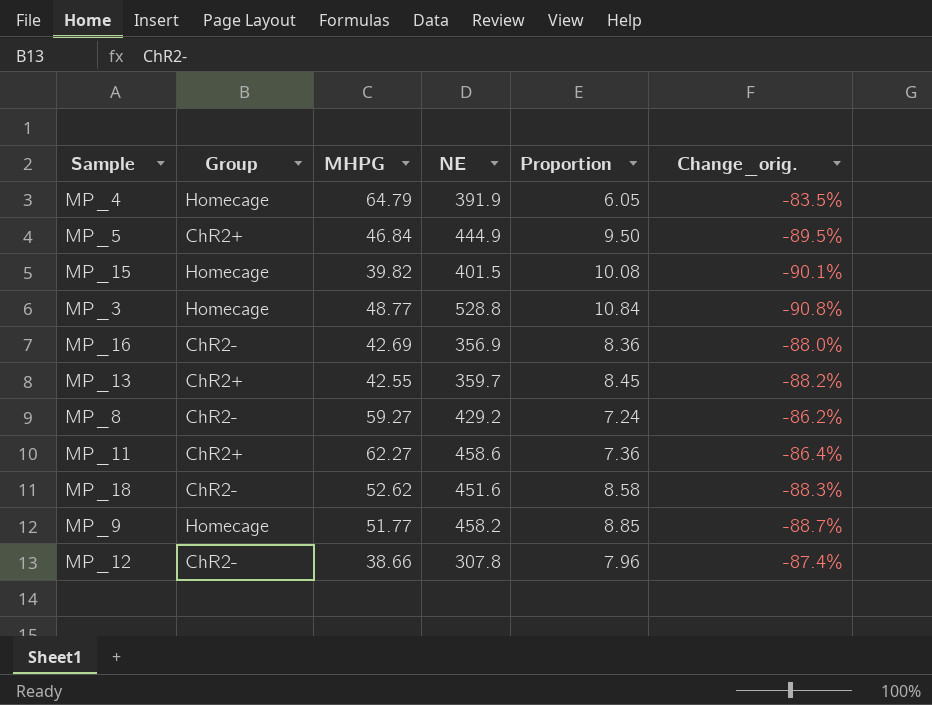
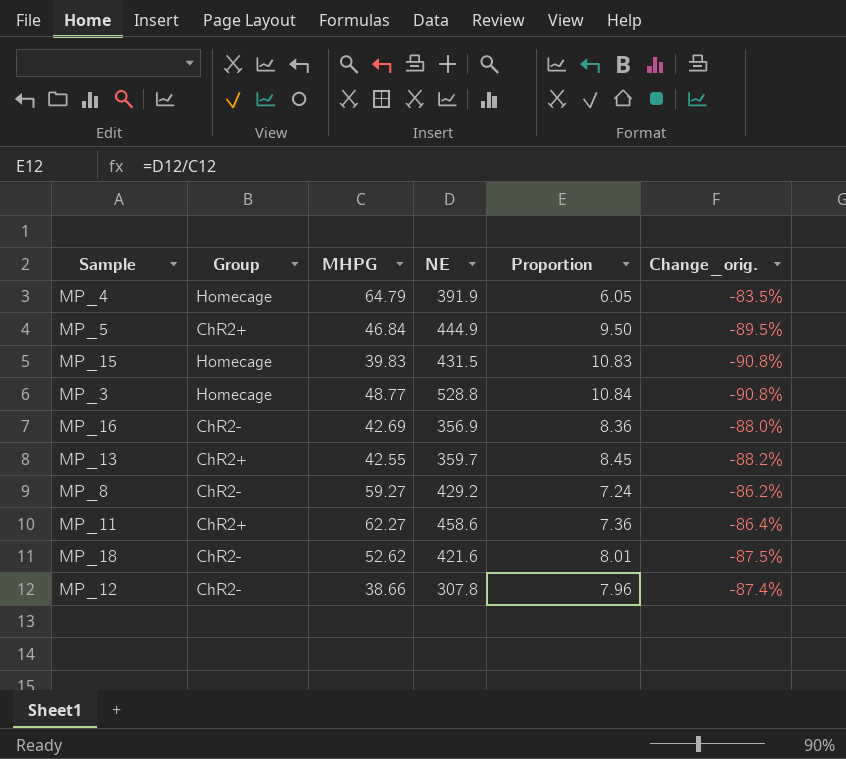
row MP_9: Homecage | 51.77 | 458.2 | 8.85 | -88.7% -> none
MP_15 | MHPG: 39.82 -> 39.83
MP_15 | NE: 401.5 -> 431.5
MP_15 | Proportion: 10.08 -> 10.83
MP_15 | Change_orig.: -90.1% -> -90.8%
MP_18 | NE: 451.6 -> 421.6
MP_18 | Proportion: 8.58 -> 8.01
MP_18 | Change_orig.: -88.3% -> -87.5%

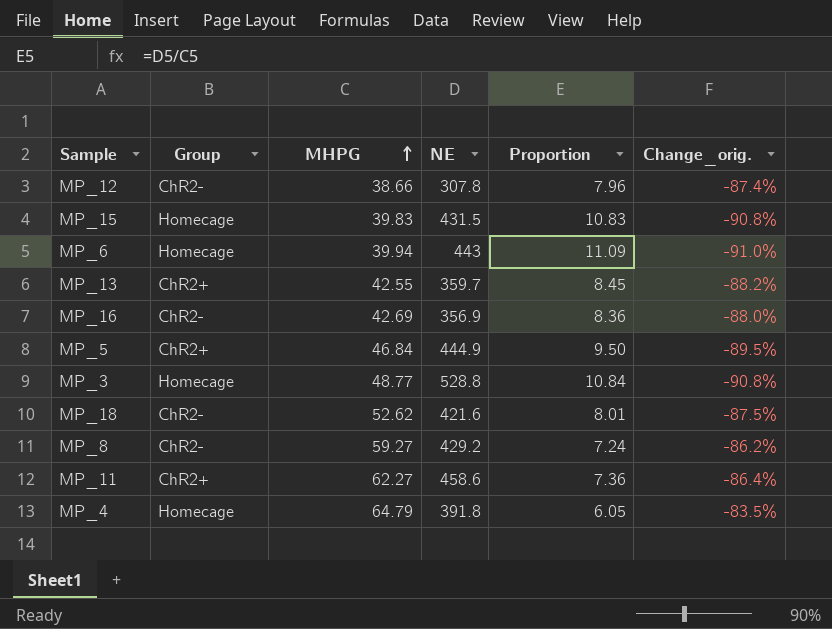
row order: none -> MHPG ascending
row MP_6: none -> Homecage | 39.94 | 443 | 11.09 | -91.0%
MP_4 | NE: 391.9 -> 391.8

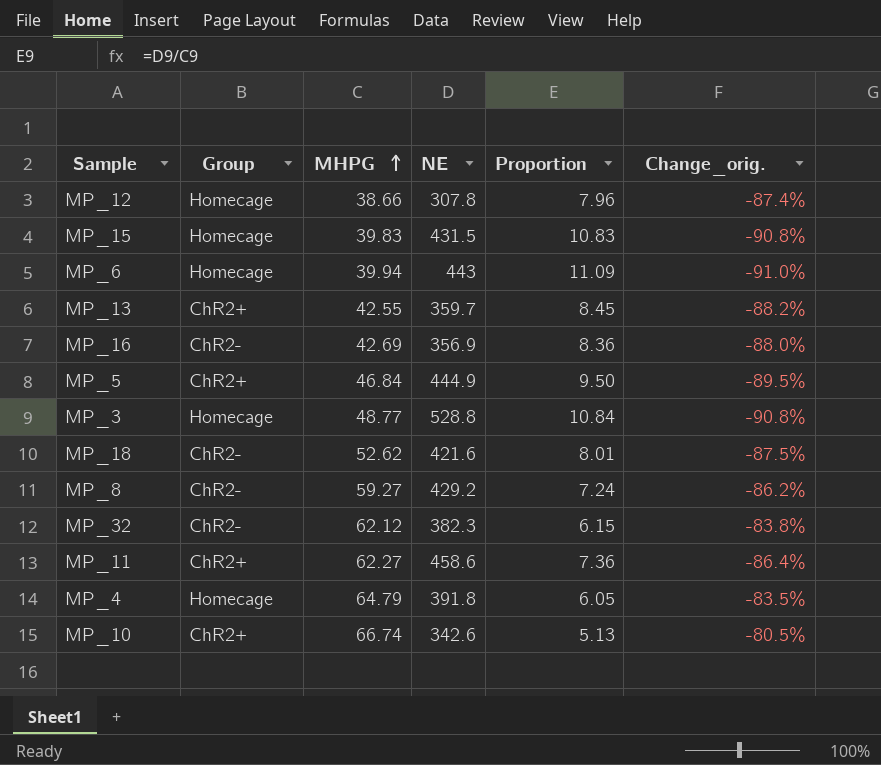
MP_12 | Group: ChR2- -> Homecage
row MP_32: none -> ChR2- | 62.12 | 382.3 | 6.15 | -83.8%
row MP_10: none -> ChR2+ | 66.74 | 342.6 | 5.13 | -80.5%

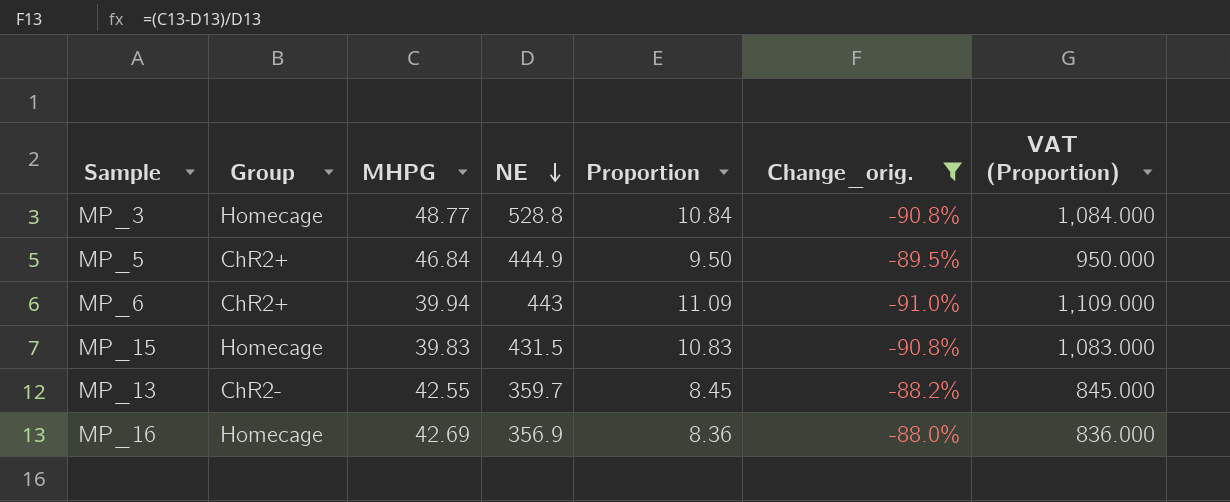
filter: none -> Change_orig. <= -88.0%
row order: MHPG ascending -> NE descending
column VAT (Proportion) | formula: none -> [Proportion] * 100
MP_6 | Group: Homecage -> ChR2+
MP_13 | Group: ChR2+ -> ChR2-
MP_16 | Group: ChR2- -> Homecage

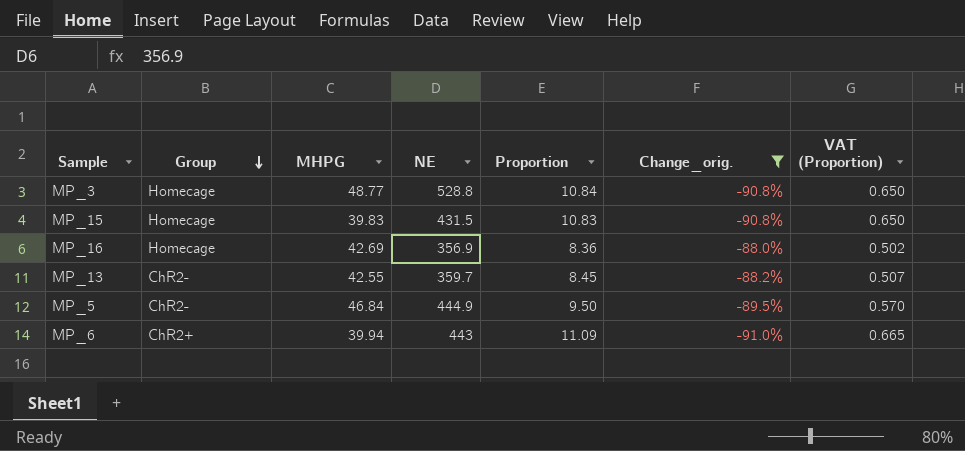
row order: NE descending -> Group descending
column VAT (Proportion) | formula: [Proportion] * 100 -> [Proportion] * 0.06
MP_5 | Group: ChR2+ -> ChR2-

